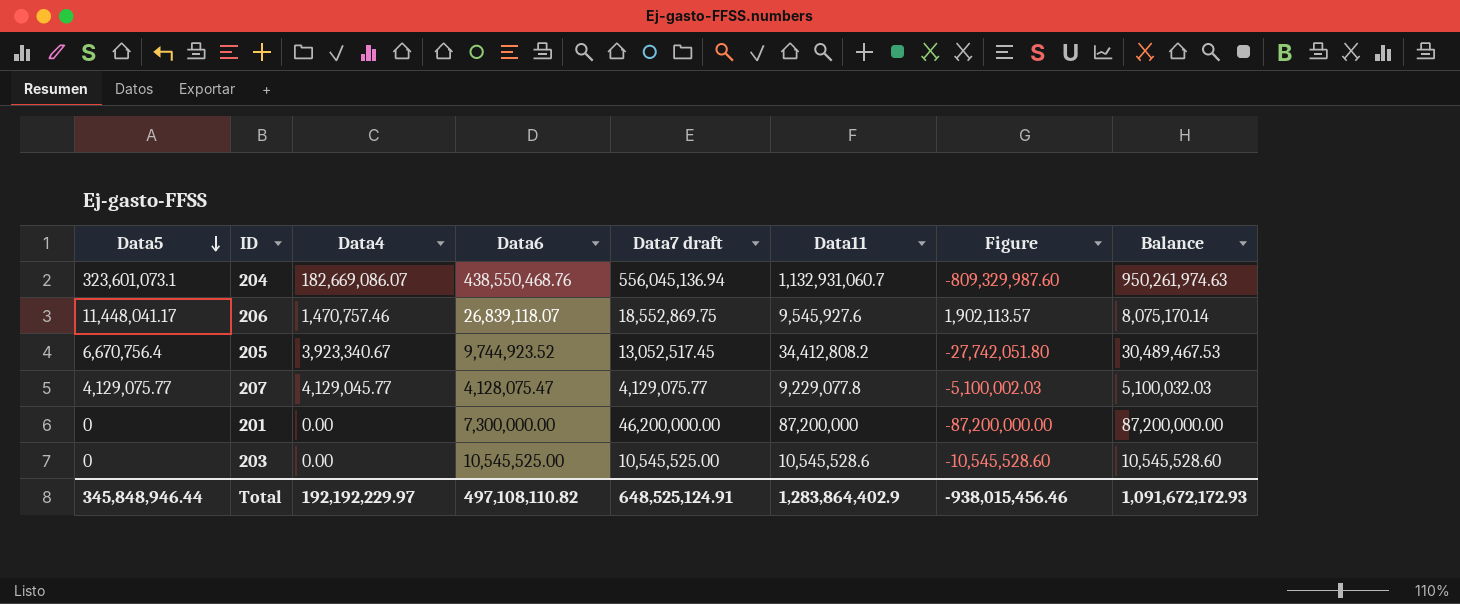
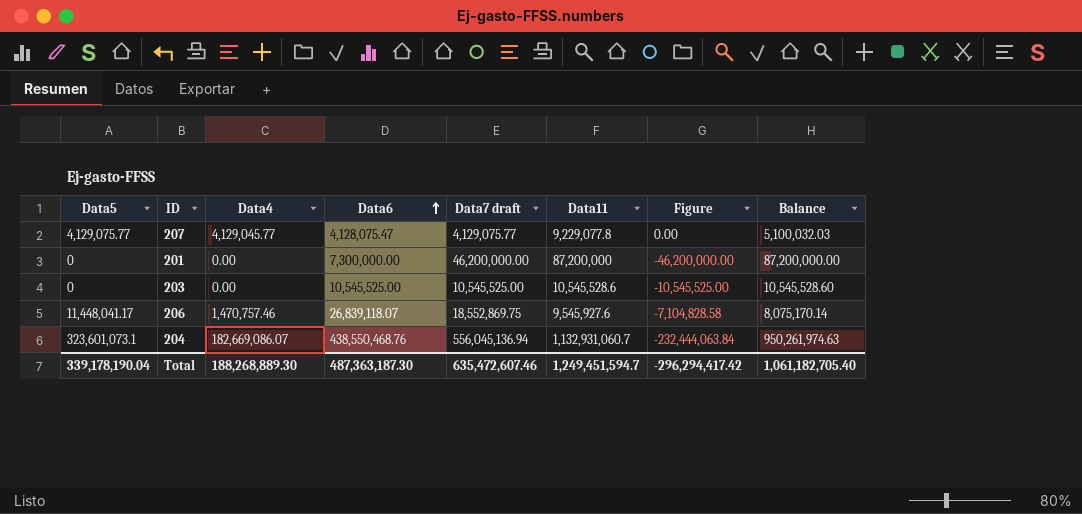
row order: Data5 descending -> Data6 ascending
column Figure | formula: [Data5] - [Data11] -> [Data5] - [Data7 draft]
row 205: 6,670,756.4 | 3,923,340.67 | 9,744,923.52 | 13,052,517.45 | 34,412,808.2 | -27,742,051.80 | 30,489,467.53 -> none
Total | Data5: 345,848,946.44 -> 339,178,190.04
Total | Data4: 192,192,229.97 -> 188,268,889.30
Total | Data6: 497,108,110.82 -> 487,363,187.30
Total | Data7 draft: 648,525,124.91 -> 635,472,607.46
Total | Data11: 1,283,864,402.9 -> 1,249,451,594.7
Total | Figure: -938,015,456.46 -> -296,294,417.42
Total | Balance: 1,091,672,172.93 -> 1,061,182,705.40

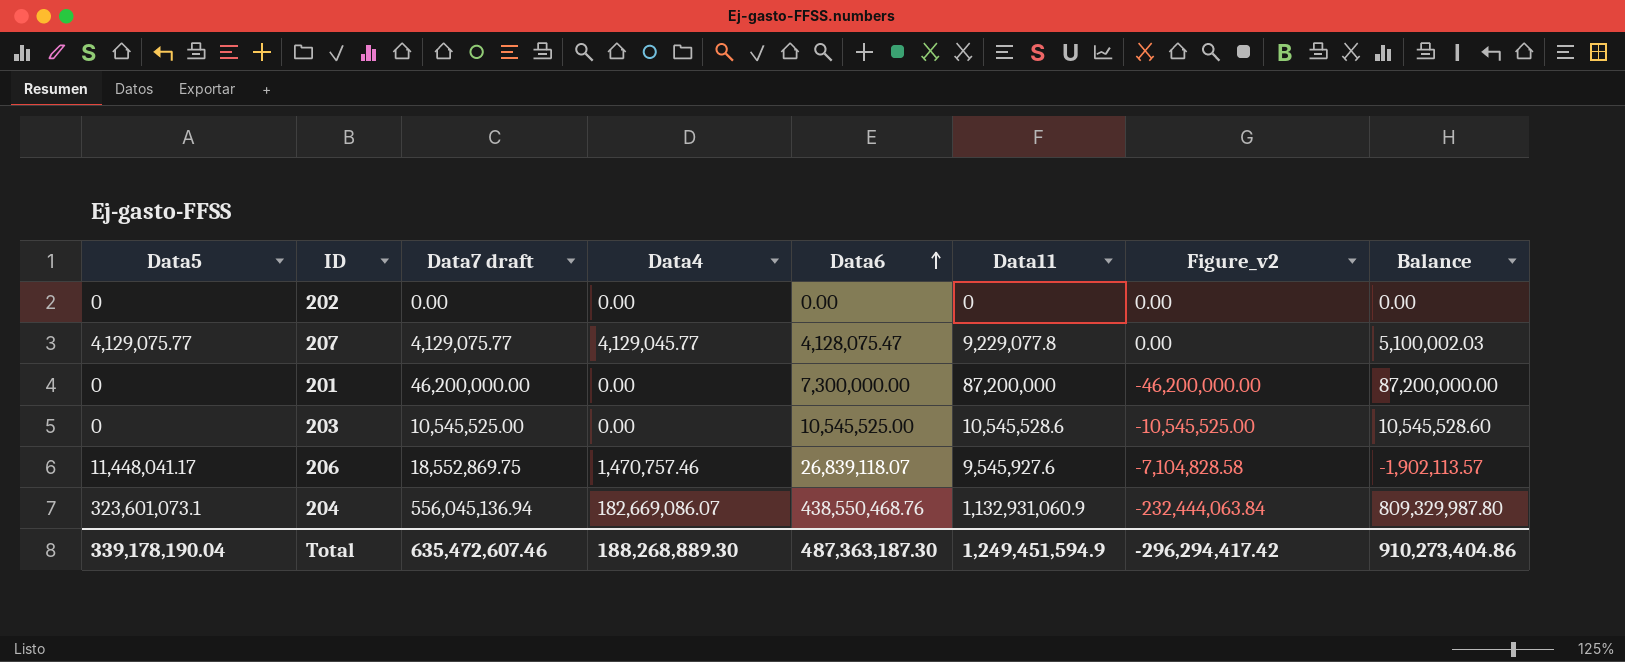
column Data7 draft | position: 5 -> 3
column name: Figure -> Figure_v2
column Balance | formula: [Data11] - [Data4] -> [Data11] - [Data5]
row 202: none -> 0 | 0.00 | 0.00 | 0.00 | 0 | 0.00 | 0.00
204 | Data11: 1,132,931,060.7 -> 1,132,931,060.9
Total | Data11: 1,249,451,594.7 -> 1,249,451,594.9
Total | Balance: 1,061,182,705.40 -> 910,273,404.86

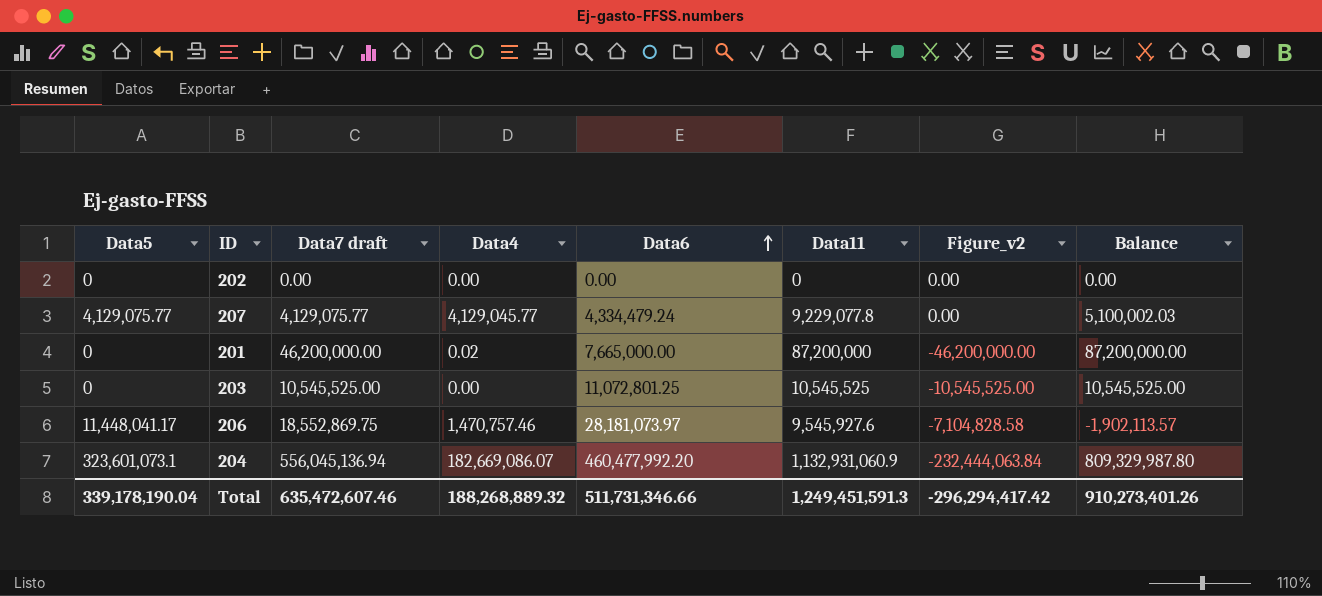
207 | Data6: 4,128,075.47 -> 4,334,479.24
201 | Data4: 0.00 -> 0.02
201 | Data6: 7,300,000.00 -> 7,665,000.00
203 | Data6: 10,545,525.00 -> 11,072,801.25
203 | Data11: 10,545,528.6 -> 10,545,525
203 | Balance: 10,545,528.60 -> 10,545,525.00
206 | Data6: 26,839,118.07 -> 28,181,073.97
204 | Data6: 438,550,468.76 -> 460,477,992.20
Total | Data4: 188,268,889.30 -> 188,268,889.32
Total | Data6: 487,363,187.30 -> 511,731,346.66
Total | Data11: 1,249,451,594.9 -> 1,249,451,591.3
Total | Balance: 910,273,404.86 -> 910,273,401.26

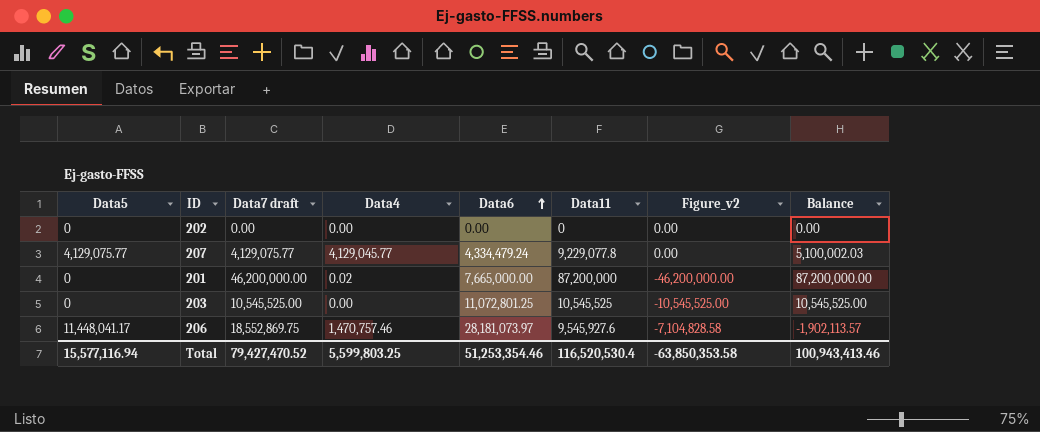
row 204: 323,601,073.1 | 556,045,136.94 | 182,669,086.07 | 460,477,992.20 | 1,132,931,060.9 | -232,444,063.84 | 809,329,987.80 -> none
Total | Data5: 339,178,190.04 -> 15,577,116.94
Total | Data7 draft: 635,472,607.46 -> 79,427,470.52
Total | Data4: 188,268,889.32 -> 5,599,803.25
Total | Data6: 511,731,346.66 -> 51,253,354.46
Total | Data11: 1,249,451,591.3 -> 116,520,530.4
Total | Figure_v2: -296,294,417.42 -> -63,850,353.58
Total | Balance: 910,273,401.26 -> 100,943,413.46

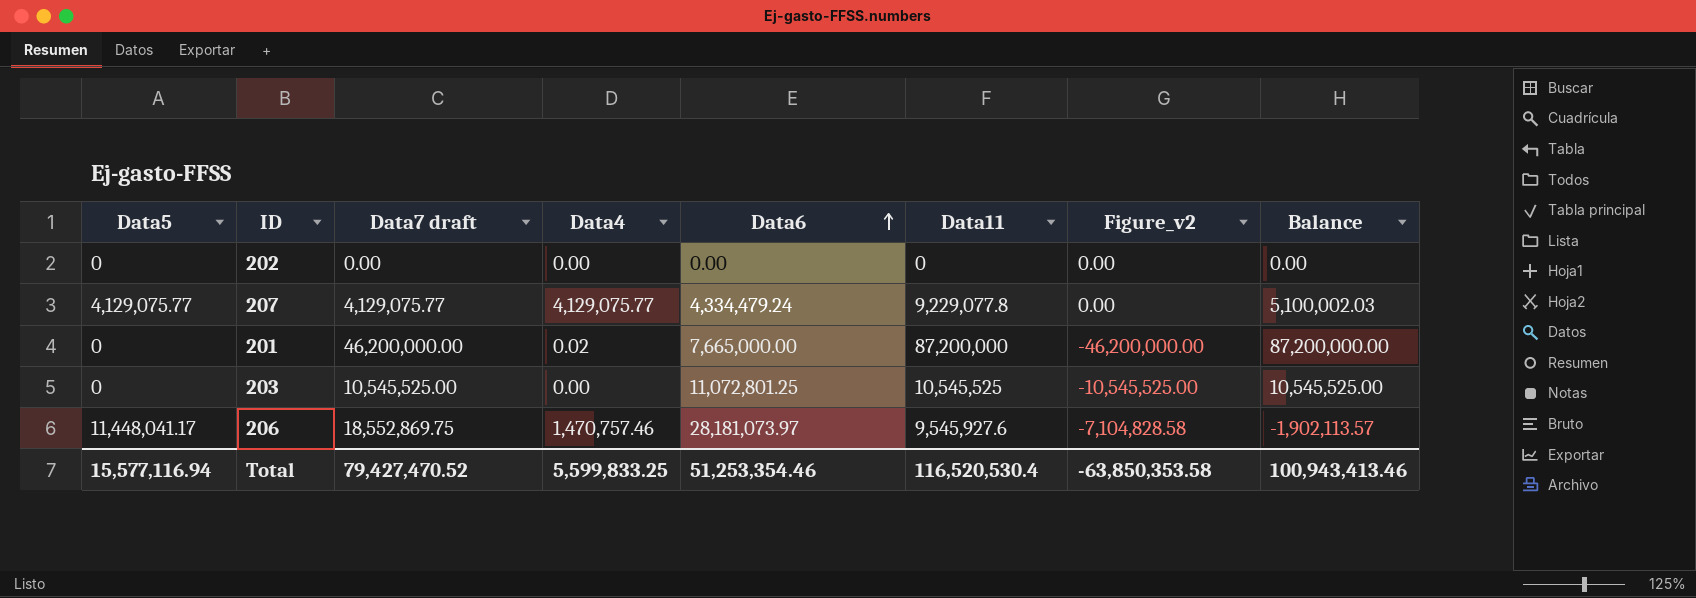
207 | Data4: 4,129,045.77 -> 4,129,075.77
Total | Data4: 5,599,803.25 -> 5,599,833.25

